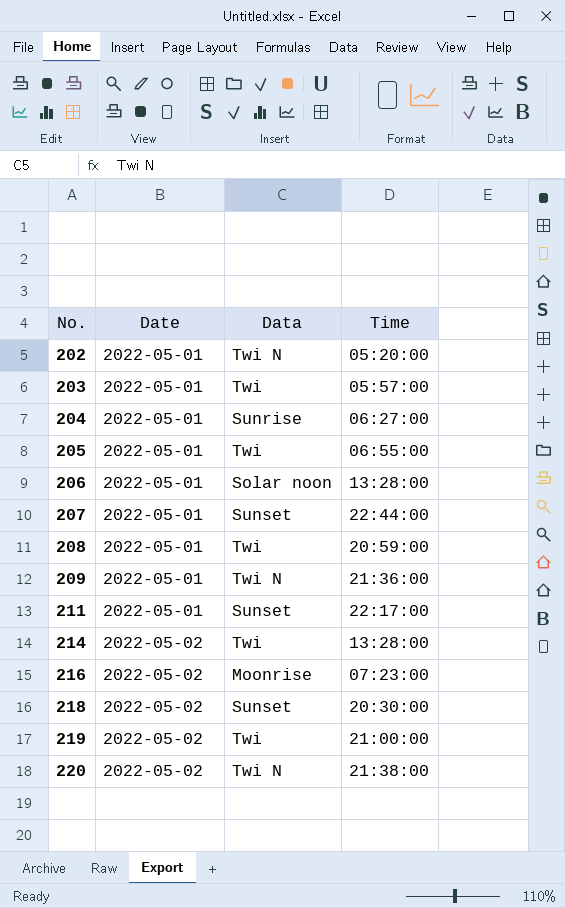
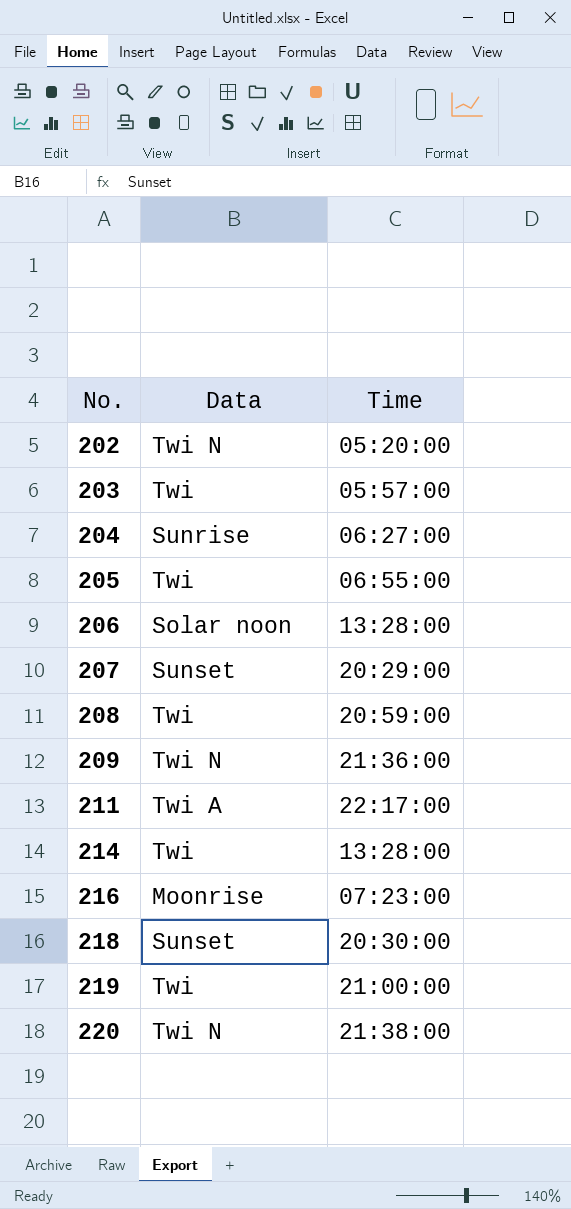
column Date | position: 2 -> none
207 | Time: 22:44:00 -> 20:29:00
211 | Data: Sunset -> Twi A

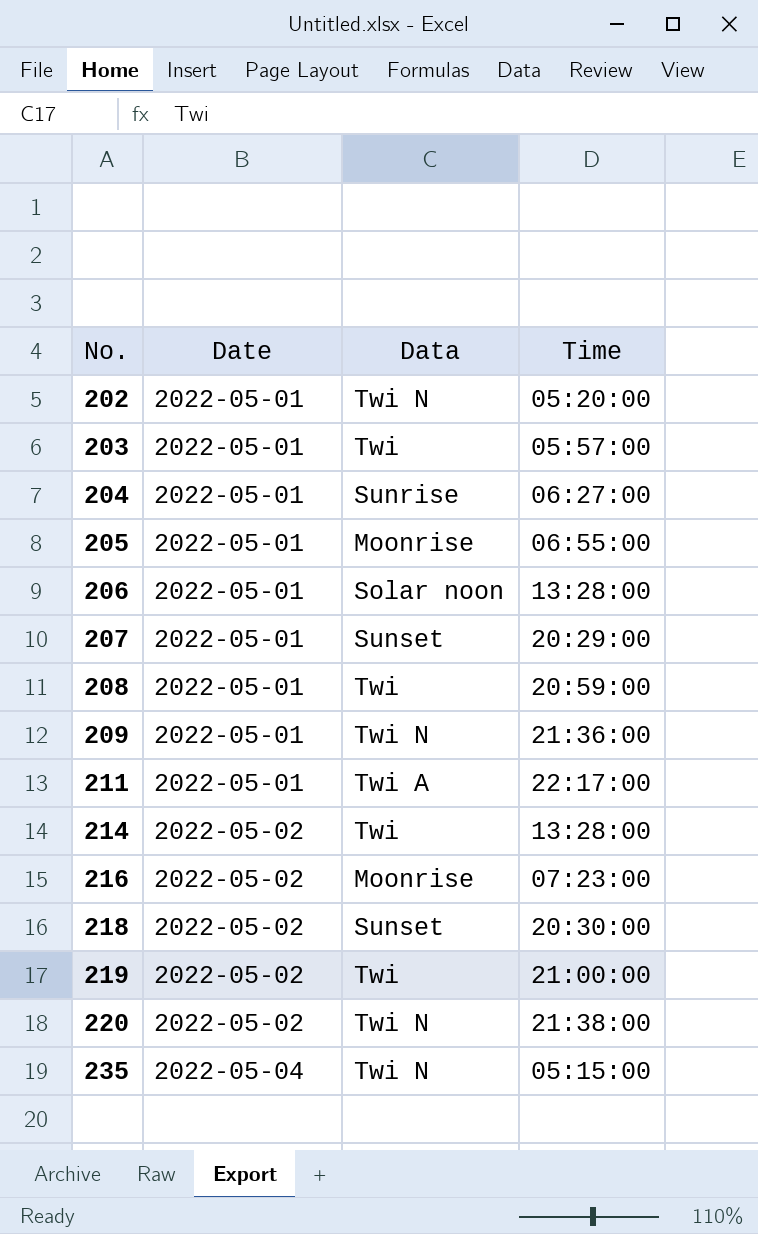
column Date | position: none -> 2
205 | Data: Twi -> Moonrise
row 235: none -> 2022-05-04 | Twi N | 05:15:00

